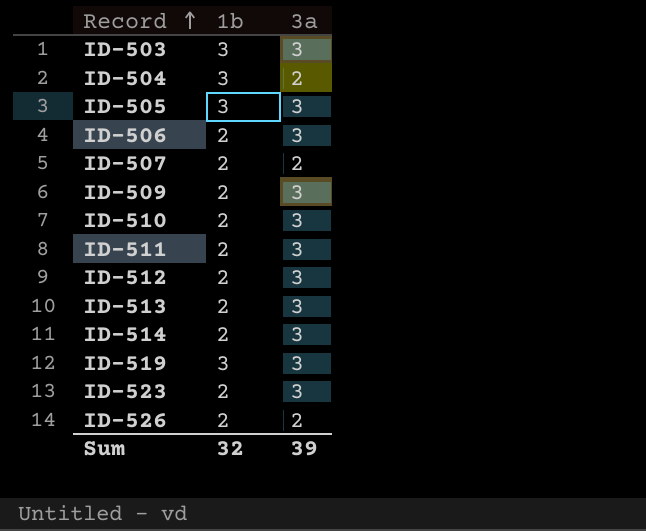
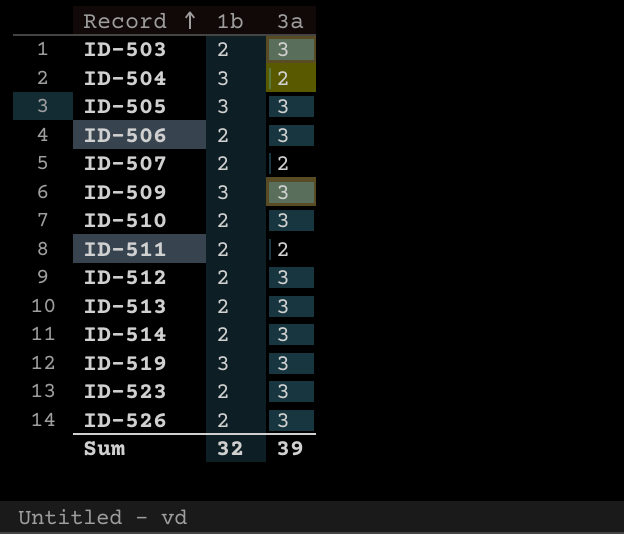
ID-503 | 1b: 3 -> 2
ID-509 | 1b: 2 -> 3
ID-511 | 3a: 3 -> 2
ID-526 | 3a: 2 -> 3

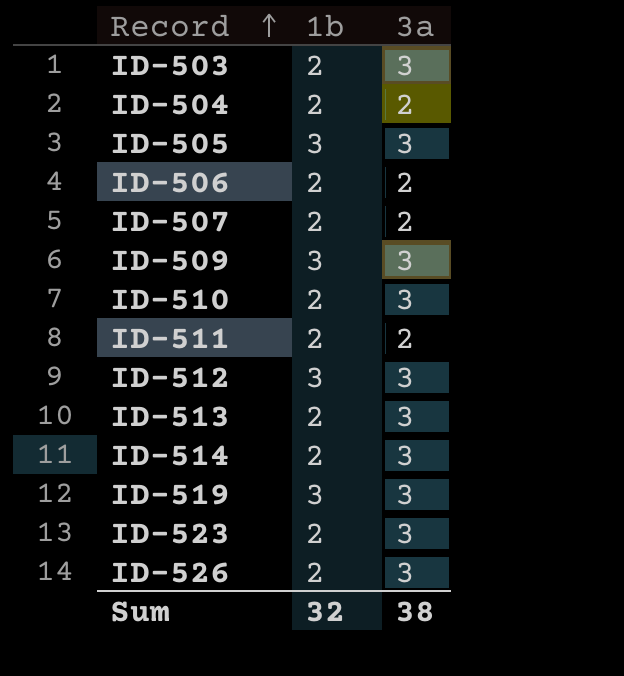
ID-504 | 1b: 3 -> 2
ID-506 | 3a: 3 -> 2
ID-512 | 1b: 2 -> 3
Sum | 3a: 39 -> 38

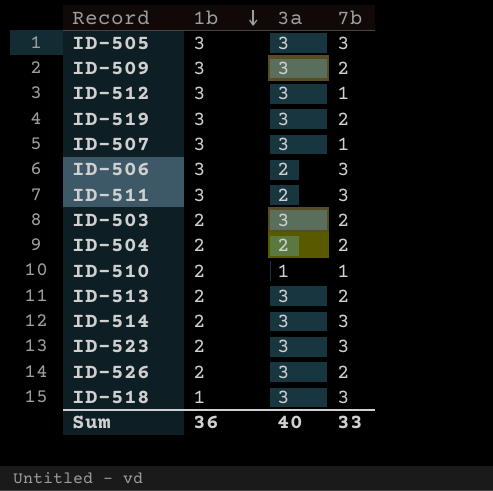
row order: Record ascending -> 1b descending
column 7b | position: none -> 4
ID-507 | 1b: 2 -> 3
ID-507 | 3a: 2 -> 3
ID-506 | 1b: 2 -> 3
ID-511 | 1b: 2 -> 3
ID-510 | 3a: 3 -> 1
row ID-518: none -> 1 | 3 | 3
Sum | 1b: 32 -> 36
Sum | 3a: 38 -> 40

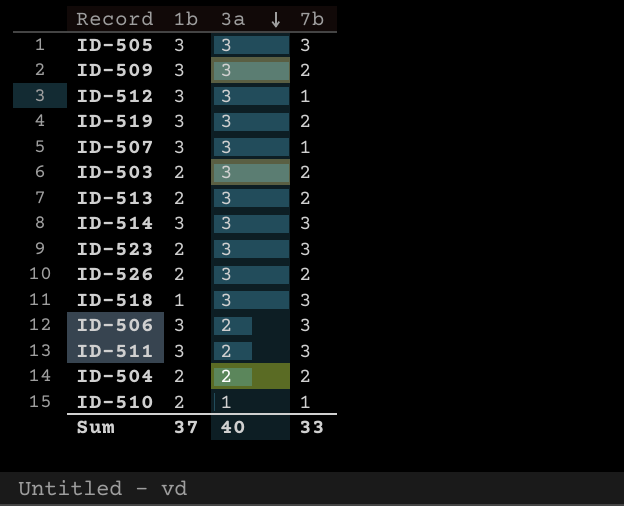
row order: 1b descending -> 3a descending
ID-514 | 1b: 2 -> 3
Sum | 1b: 36 -> 37

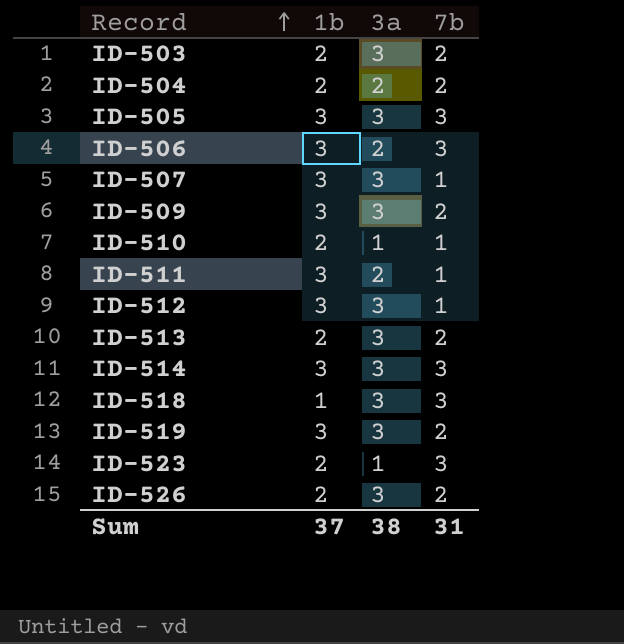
row order: 3a descending -> Record ascending
ID-511 | 7b: 3 -> 1
ID-523 | 3a: 3 -> 1
Sum | 3a: 40 -> 38
Sum | 7b: 33 -> 31

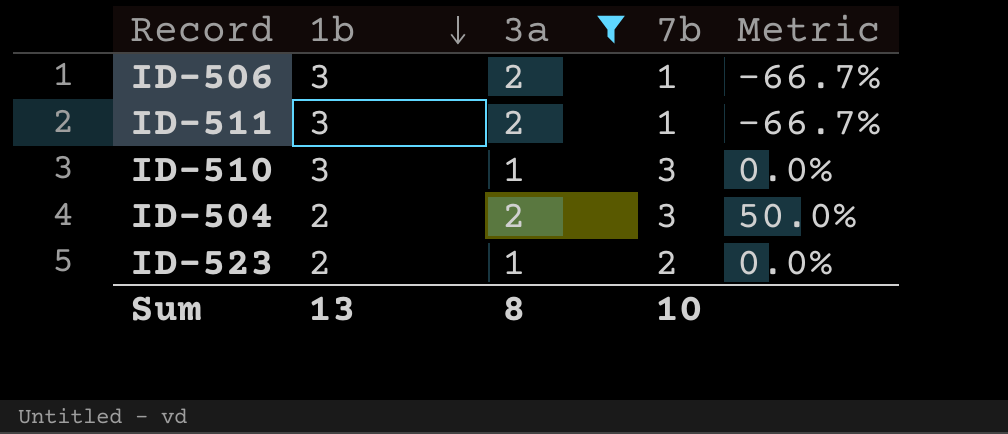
filter: none -> 3a != 3
row order: Record ascending -> 1b descending
column Metric | formula: none -> ([7b] - [1b]) / [1b]
ID-506 | 7b: 3 -> 1
ID-510 | 1b: 2 -> 3
ID-510 | 7b: 1 -> 3
ID-504 | 7b: 2 -> 3
ID-523 | 7b: 3 -> 2
Sum | 1b: 37 -> 13
Sum | 3a: 38 -> 8
Sum | 7b: 31 -> 10

